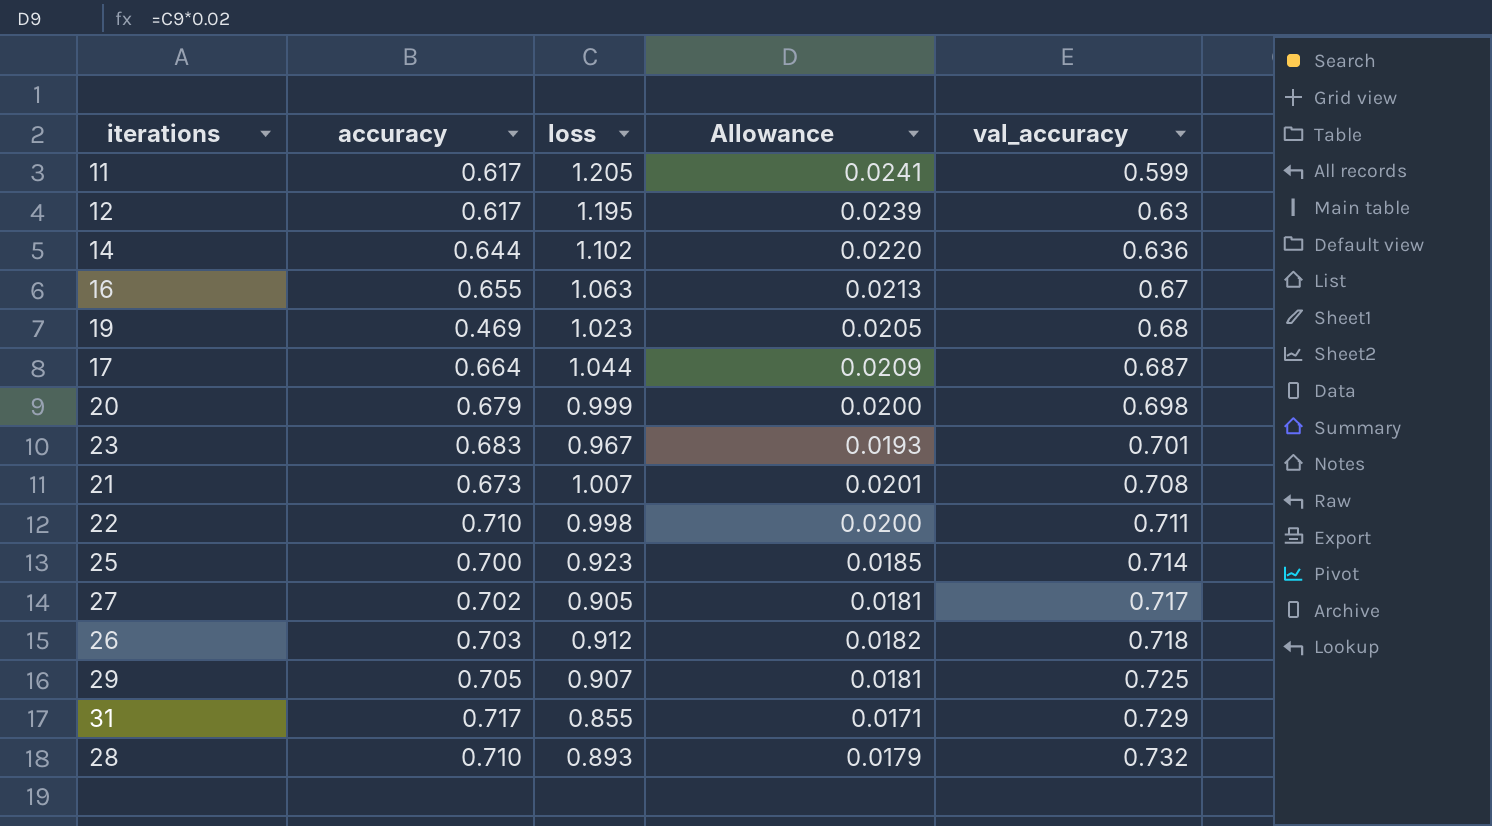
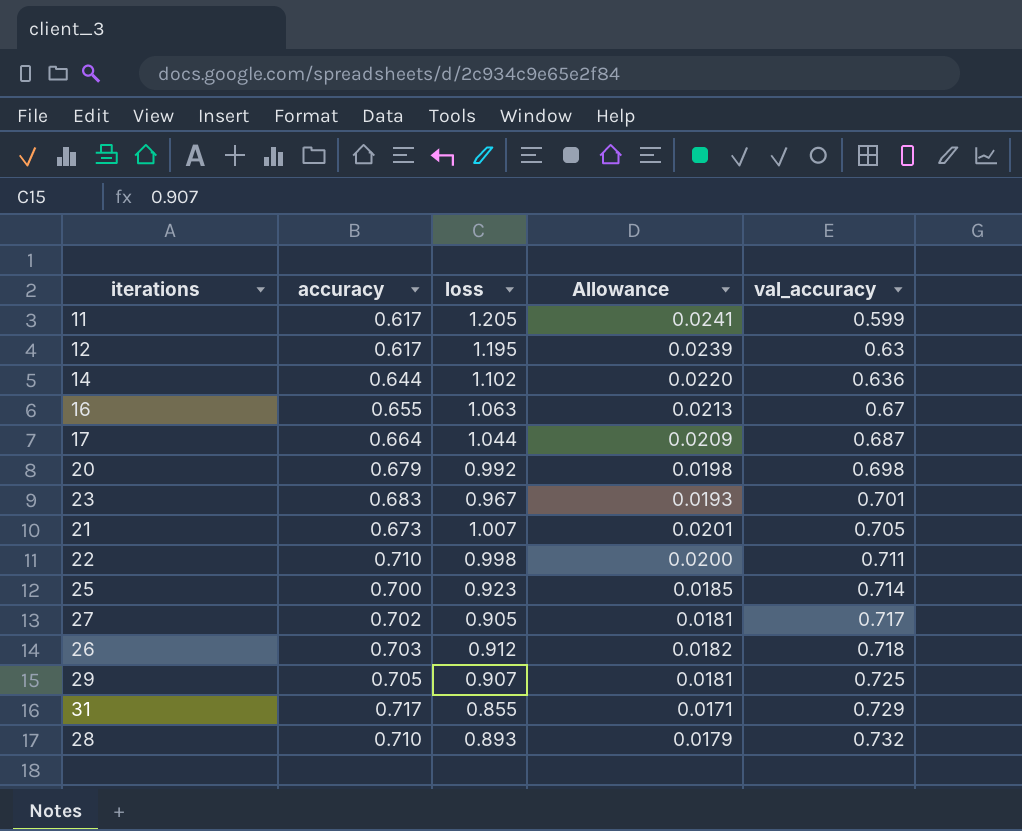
row 19: 0.469 | 1.023 | 0.0205 | 0.68 -> none
20 | loss: 0.999 -> 0.992
20 | Allowance: 0.0200 -> 0.0198
21 | val_accuracy: 0.708 -> 0.705

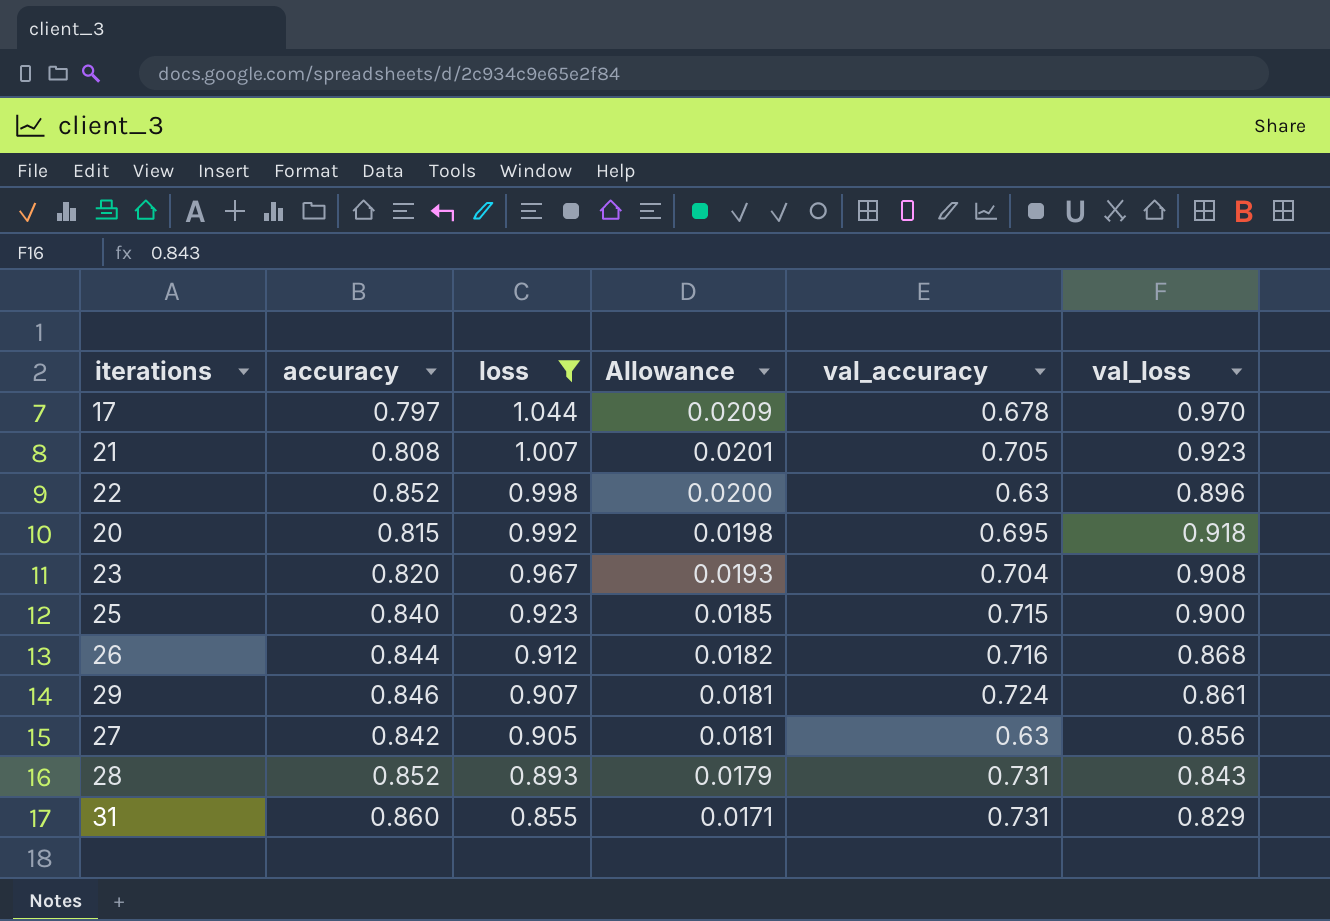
filter: none -> loss <= 1.044
row order: val_accuracy ascending -> loss descending
column val_loss | position: none -> 6
17 | accuracy: 0.664 -> 0.797
17 | val_accuracy: 0.687 -> 0.678
21 | accuracy: 0.673 -> 0.808
22 | accuracy: 0.710 -> 0.852
22 | val_accuracy: 0.711 -> 0.63
20 | accuracy: 0.679 -> 0.815
20 | val_accuracy: 0.698 -> 0.695
23 | accuracy: 0.683 -> 0.820
23 | val_accuracy: 0.701 -> 0.704
25 | accuracy: 0.700 -> 0.840
25 | val_accuracy: 0.714 -> 0.715
26 | accuracy: 0.703 -> 0.844
26 | val_accuracy: 0.718 -> 0.716
29 | accuracy: 0.705 -> 0.846
29 | val_accuracy: 0.725 -> 0.724
27 | accuracy: 0.702 -> 0.842
27 | val_accuracy: 0.717 -> 0.63
28 | accuracy: 0.710 -> 0.852
28 | val_accuracy: 0.732 -> 0.731
31 | accuracy: 0.717 -> 0.860
31 | val_accuracy: 0.729 -> 0.731

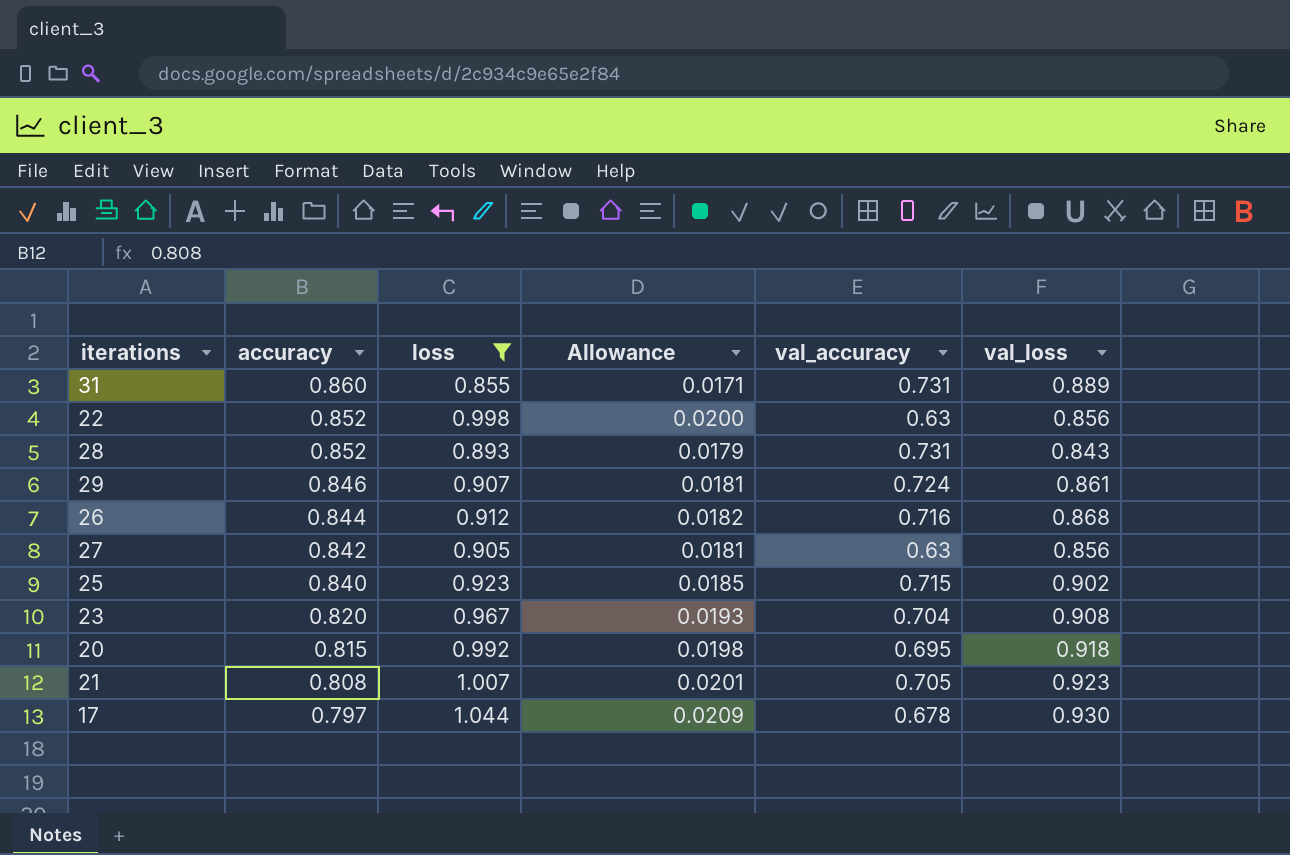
row order: loss descending -> accuracy descending
31 | val_loss: 0.829 -> 0.889
22 | val_loss: 0.896 -> 0.856
25 | val_loss: 0.900 -> 0.902
17 | val_loss: 0.970 -> 0.930

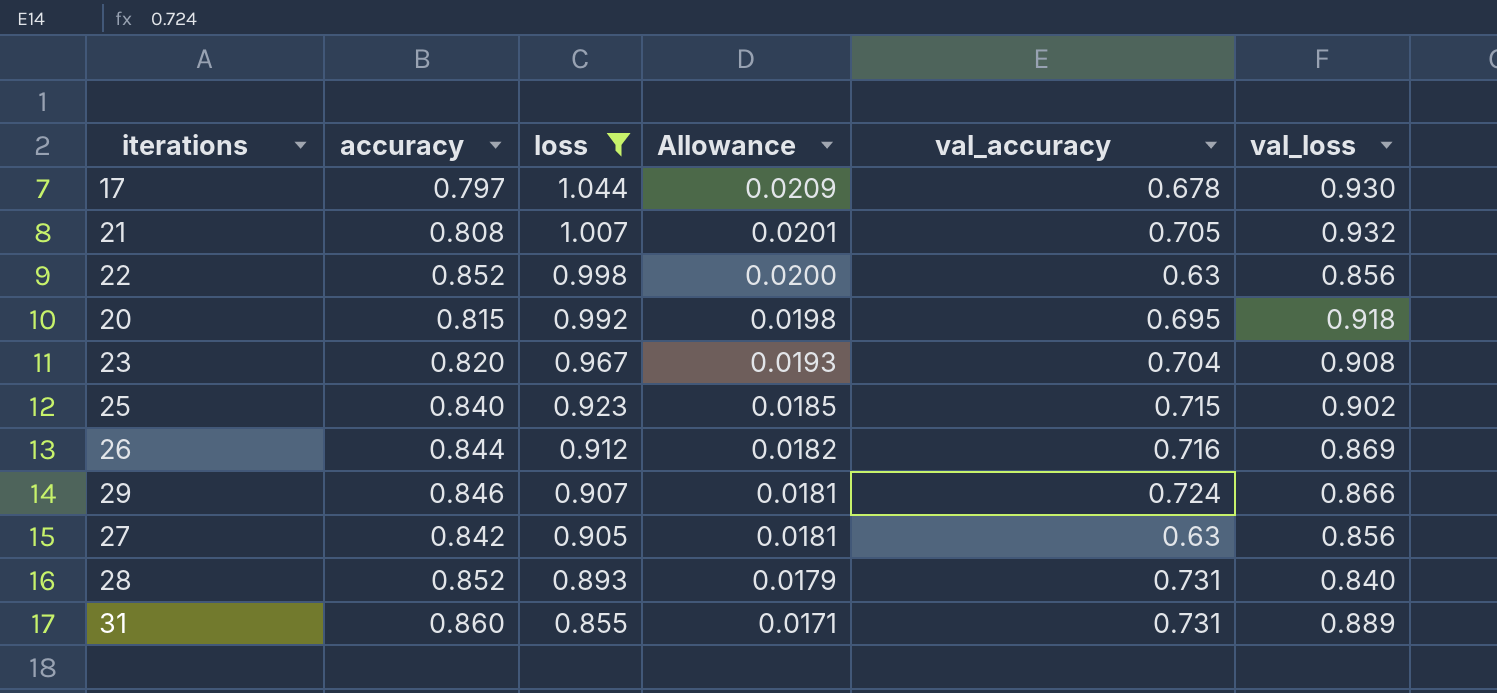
row order: accuracy descending -> loss descending
21 | val_loss: 0.923 -> 0.932
26 | val_loss: 0.868 -> 0.869
29 | val_loss: 0.861 -> 0.866
28 | val_loss: 0.843 -> 0.840

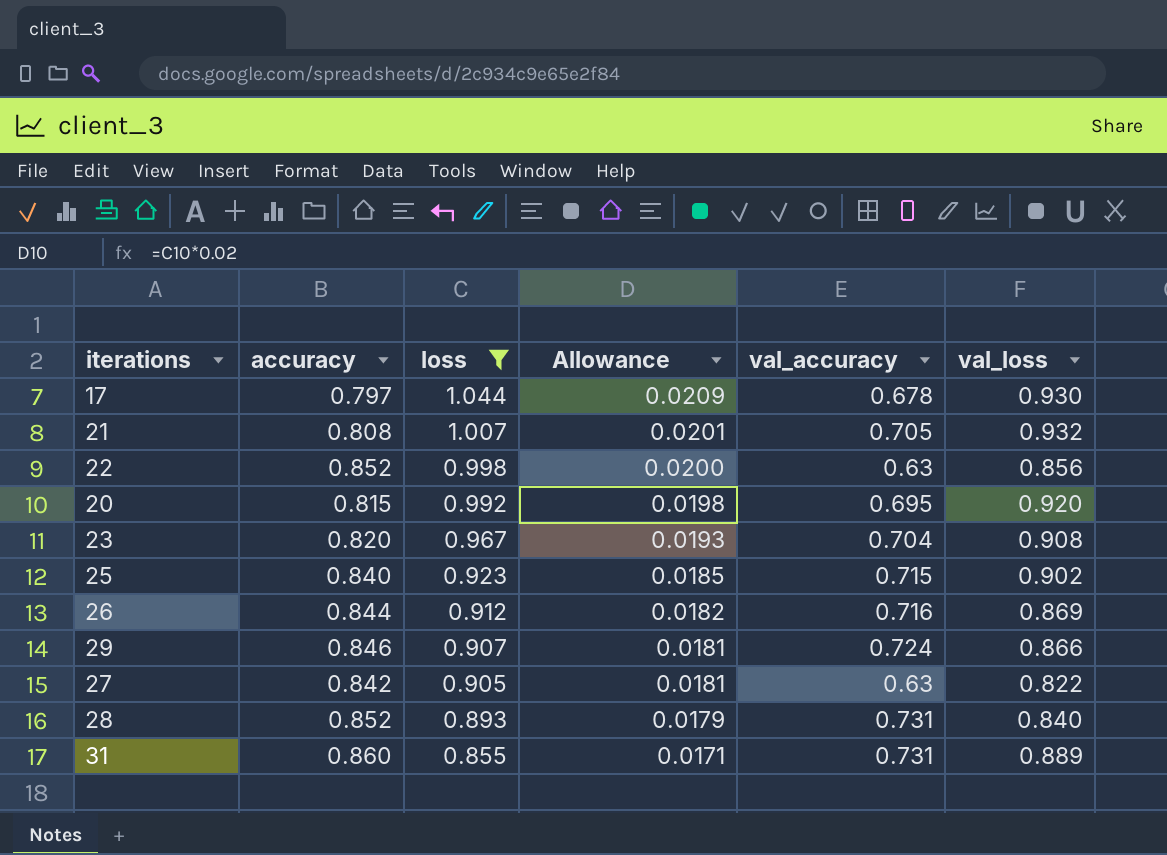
20 | val_loss: 0.918 -> 0.920
27 | val_loss: 0.856 -> 0.822

